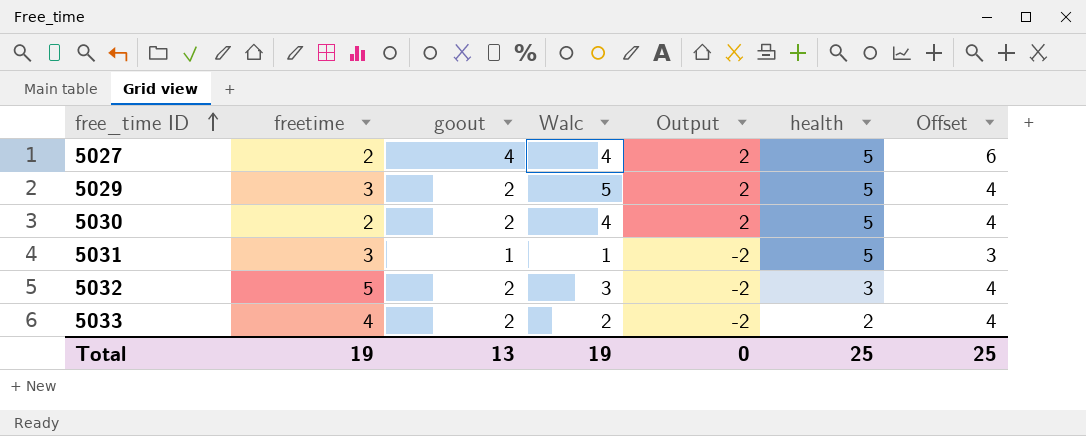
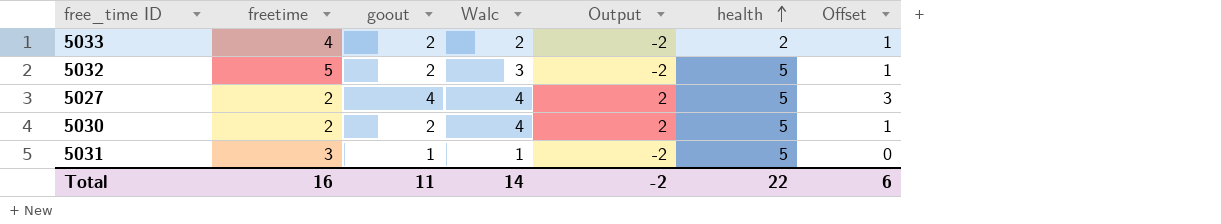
row order: free_time ID ascending -> health ascending
column Offset | formula: [goout] + 2 -> [goout] - 1
row 5029: 3 | 2 | 5 | 2 | 5 | 4 -> none
5032 | health: 3 -> 5
Total | freetime: 19 -> 16
Total | goout: 13 -> 11
Total | Walc: 19 -> 14
Total | Output: 0 -> -2
Total | health: 25 -> 22
Total | Offset: 25 -> 6

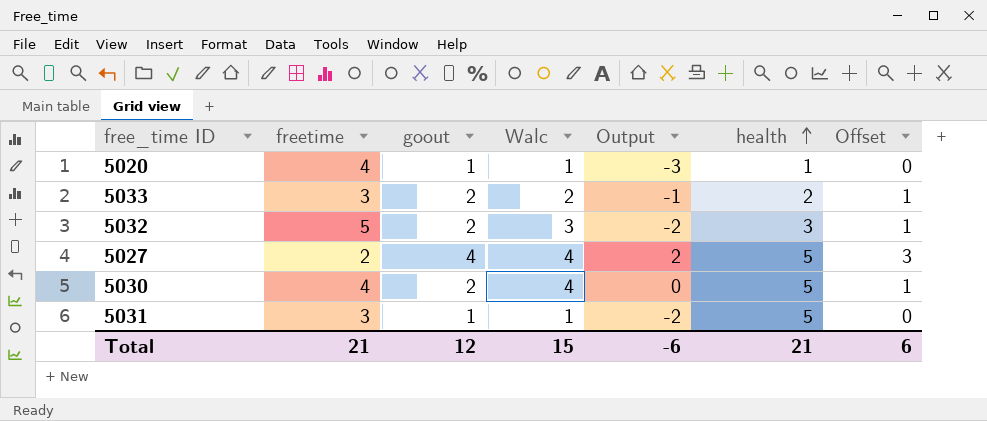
row 5020: none -> 4 | 1 | 1 | -3 | 1 | 0
5033 | freetime: 4 -> 3
5033 | Output: -2 -> -1
5032 | health: 5 -> 3
5030 | freetime: 2 -> 4
5030 | Output: 2 -> 0
Total | freetime: 16 -> 21
Total | goout: 11 -> 12
Total | Walc: 14 -> 15
Total | Output: -2 -> -6
Total | health: 22 -> 21

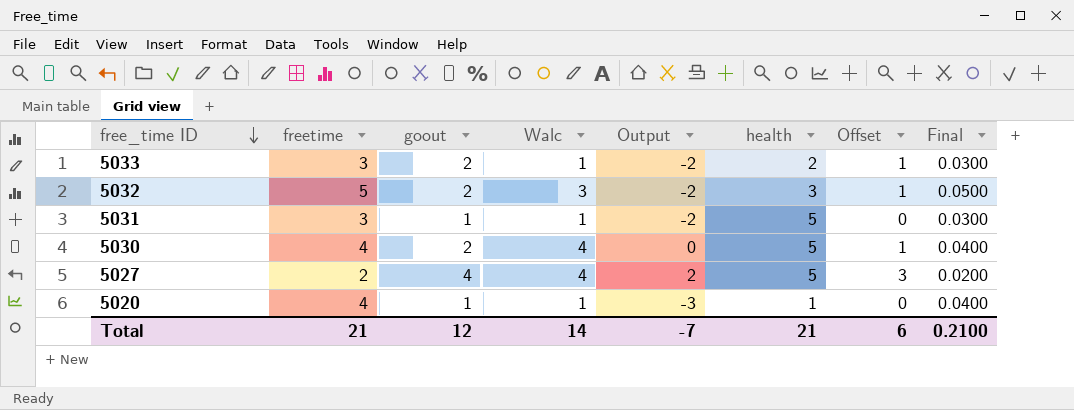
row order: health ascending -> free_time ID descending
column Final | formula: none -> [freetime] * 0.01
5033 | Walc: 2 -> 1
5033 | Output: -1 -> -2
Total | Walc: 15 -> 14
Total | Output: -6 -> -7

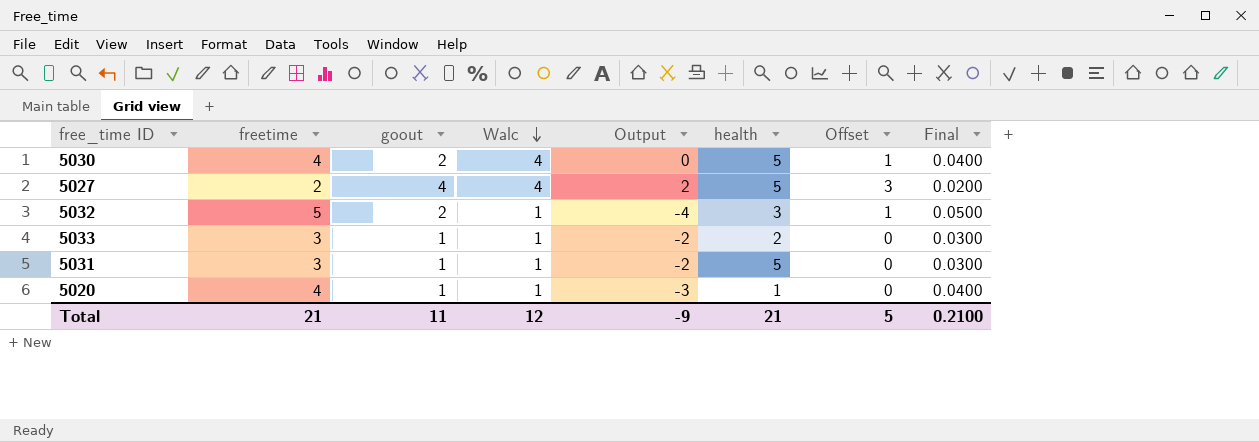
row order: free_time ID descending -> Walc descending
5032 | Walc: 3 -> 1
5032 | Output: -2 -> -4
5033 | goout: 2 -> 1
5033 | Offset: 1 -> 0
Total | goout: 12 -> 11
Total | Walc: 14 -> 12
Total | Output: -7 -> -9
Total | Offset: 6 -> 5

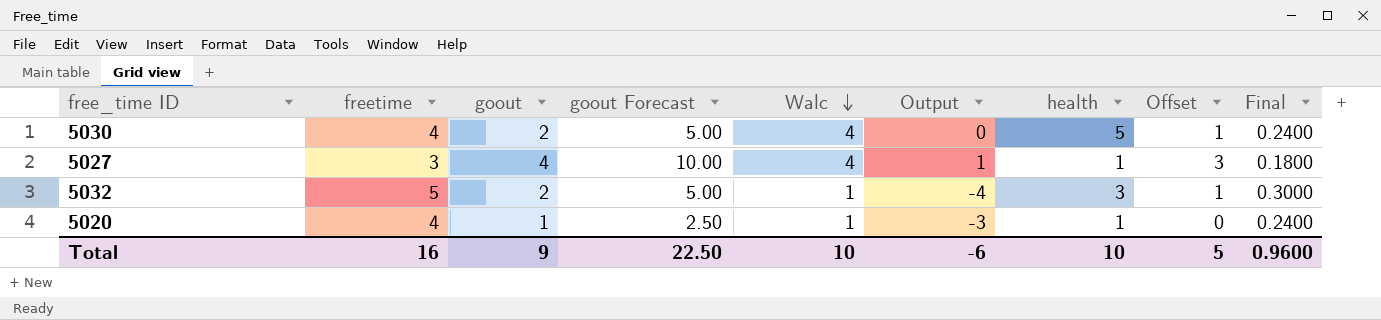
column goout Forecast | formula: none -> [goout] * 2.5
column Final | formula: [freetime] * 0.01 -> [freetime] * 0.06
row 5033: 3 | 1 | 1 | -2 | 2 | 0 | 0.0300 -> none
row 5031: 3 | 1 | 1 | -2 | 5 | 0 | 0.0300 -> none
5027 | freetime: 2 -> 3
5027 | Output: 2 -> 1
5027 | health: 5 -> 1
Total | freetime: 21 -> 16
Total | goout: 11 -> 9
Total | Walc: 12 -> 10
Total | Output: -9 -> -6
Total | health: 21 -> 10
Total | Final: 0.2100 -> 0.9600

